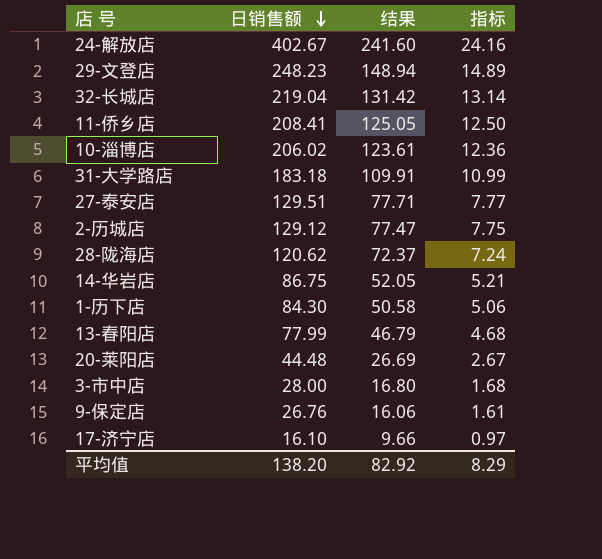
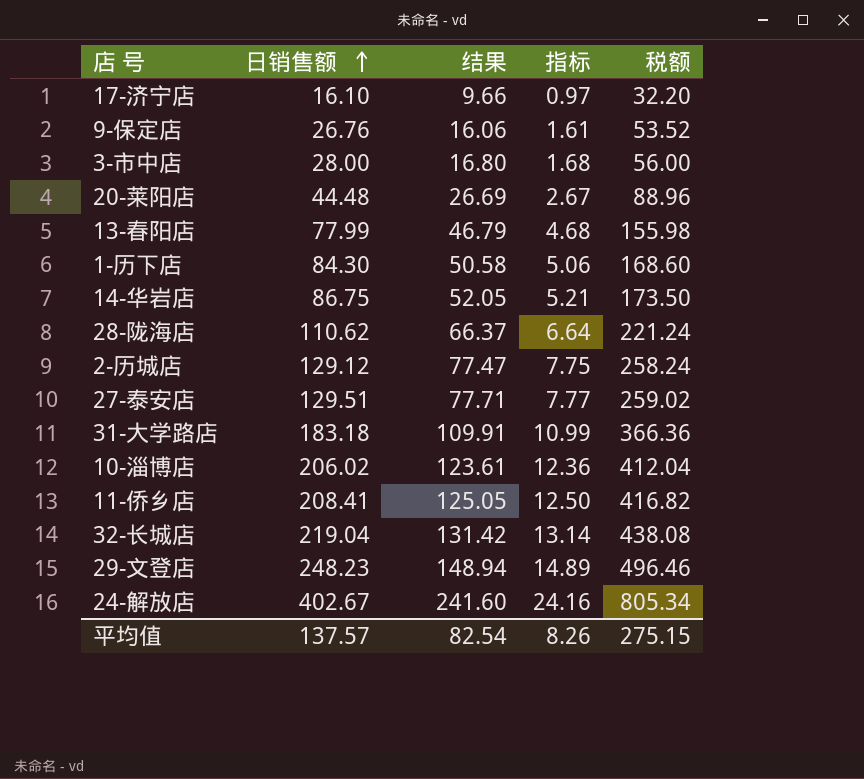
row order: 日销售额 descending -> 日销售额 ascending
column 税额 | formula: none -> [日销售额] * 2
28-陇海店 | 日销售额: 120.62 -> 110.62
28-陇海店 | 结果: 72.37 -> 66.37
28-陇海店 | 指标: 7.24 -> 6.64
平均值 | 日销售额: 138.20 -> 137.57
平均值 | 结果: 82.92 -> 82.54
平均值 | 指标: 8.29 -> 8.26

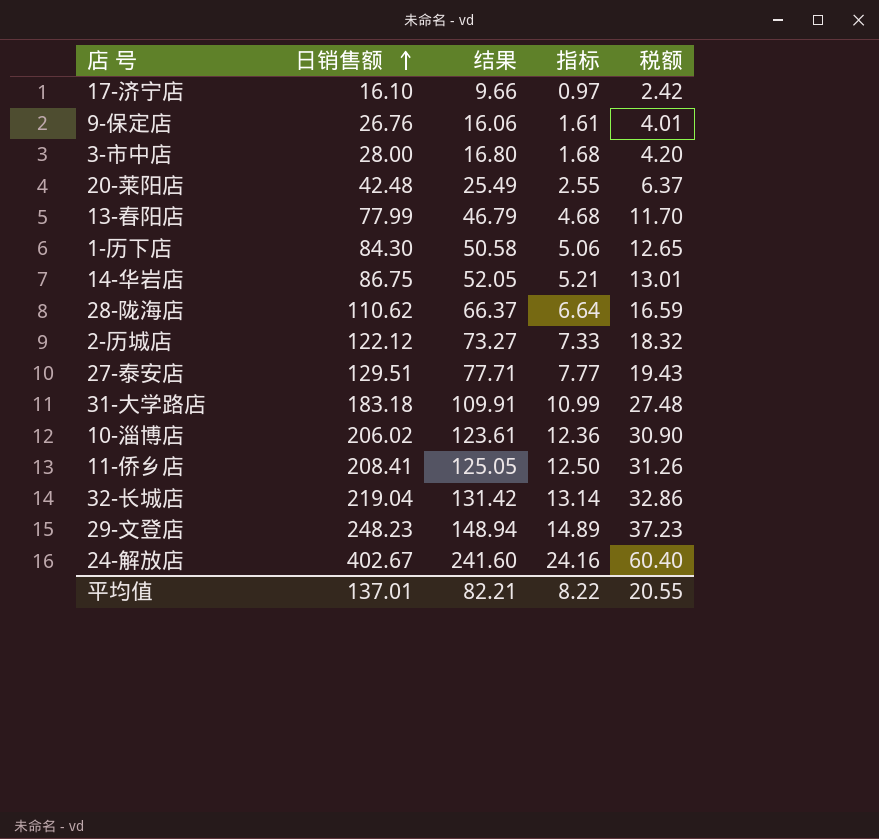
column 税额 | formula: [日销售额] * 2 -> [日销售额] * 0.15
20-莱阳店 | 日销售额: 44.48 -> 42.48
20-莱阳店 | 结果: 26.69 -> 25.49
20-莱阳店 | 指标: 2.67 -> 2.55
2-历城店 | 日销售额: 129.12 -> 122.12
2-历城店 | 结果: 77.47 -> 73.27
2-历城店 | 指标: 7.75 -> 7.33
平均值 | 日销售额: 137.57 -> 137.01
平均值 | 结果: 82.54 -> 82.21
平均值 | 指标: 8.26 -> 8.22
平均值 | 税额: 275.15 -> 20.55

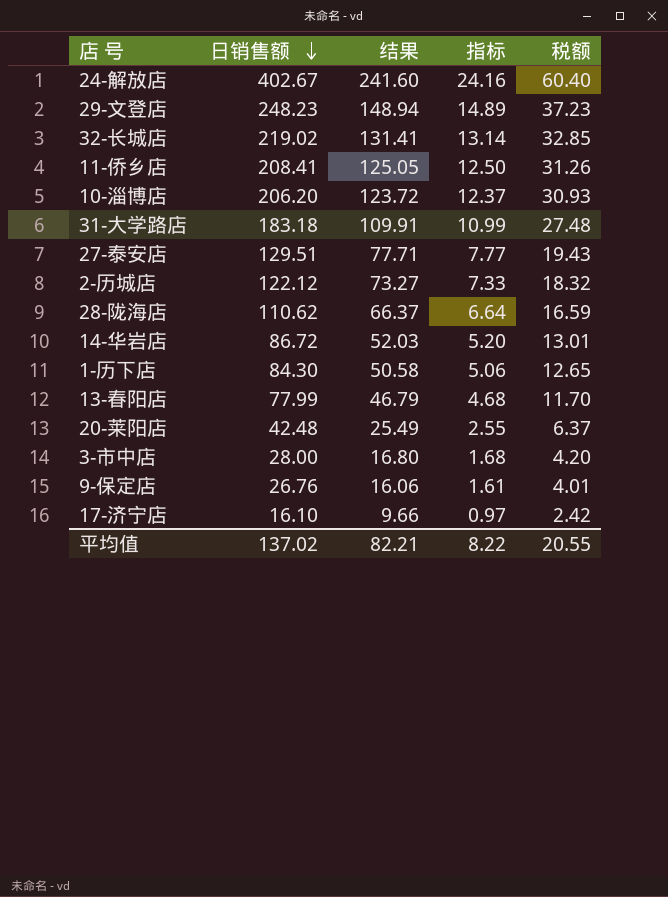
row order: 日销售额 ascending -> 日销售额 descending
32-长城店 | 日销售额: 219.04 -> 219.02
32-长城店 | 结果: 131.42 -> 131.41
32-长城店 | 税额: 32.86 -> 32.85
10-淄博店 | 日销售额: 206.02 -> 206.20
10-淄博店 | 结果: 123.61 -> 123.72
10-淄博店 | 指标: 12.36 -> 12.37
10-淄博店 | 税额: 30.90 -> 30.93
14-华岩店 | 日销售额: 86.75 -> 86.72
14-华岩店 | 结果: 52.05 -> 52.03
14-华岩店 | 指标: 5.21 -> 5.20
平均值 | 日销售额: 137.01 -> 137.02

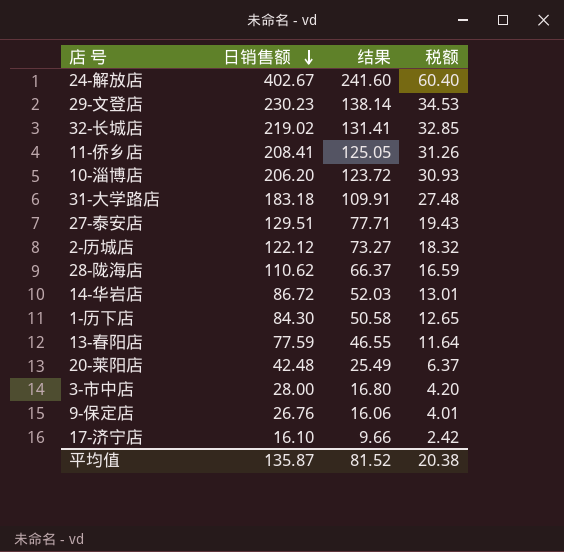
column 指标 | formula: [日销售额] * 0.06 -> none
29-文登店 | 日销售额: 248.23 -> 230.23
29-文登店 | 结果: 148.94 -> 138.14
29-文登店 | 税额: 37.23 -> 34.53
13-春阳店 | 日销售额: 77.99 -> 77.59
13-春阳店 | 结果: 46.79 -> 46.55
13-春阳店 | 税额: 11.70 -> 11.64
平均值 | 日销售额: 137.02 -> 135.87
平均值 | 结果: 82.21 -> 81.52
平均值 | 税额: 20.55 -> 20.38

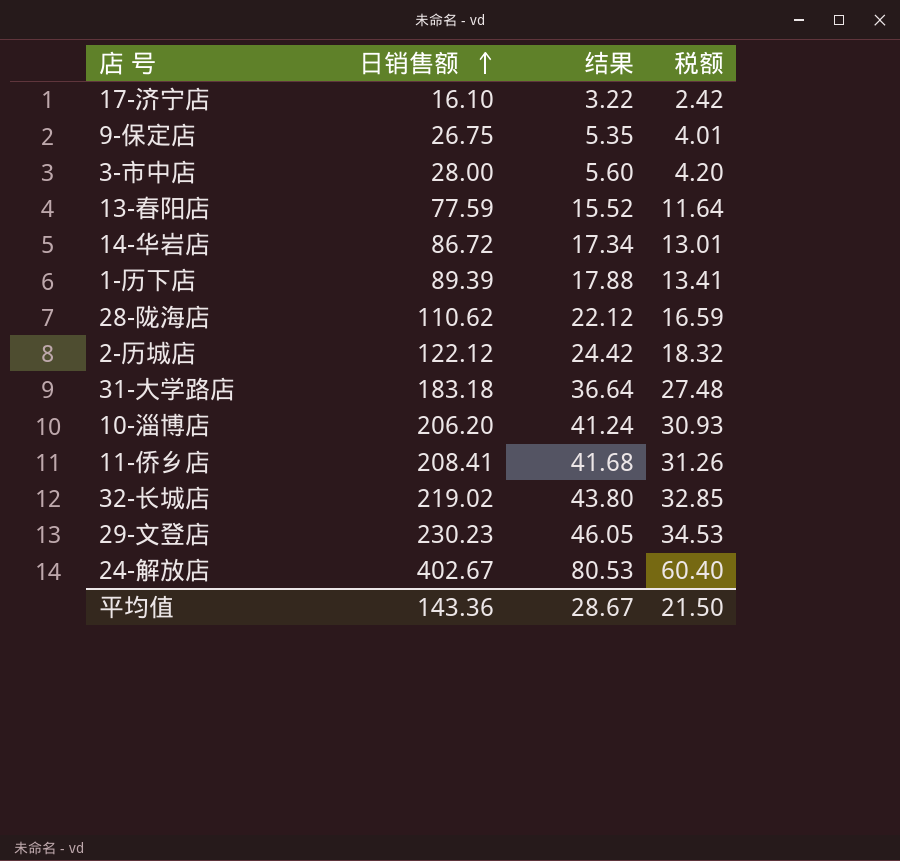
row order: 日销售额 descending -> 日销售额 ascending
column 结果 | formula: [日销售额] * 0.6 -> [日销售额] * 0.2
row 27-泰安店: 129.51 | 77.71 | 19.43 -> none
row 20-莱阳店: 42.48 | 25.49 | 6.37 -> none
9-保定店 | 日销售额: 26.76 -> 26.75
1-历下店 | 日销售额: 84.30 -> 89.39
1-历下店 | 税额: 12.65 -> 13.41
平均值 | 日销售额: 135.87 -> 143.36
平均值 | 结果: 81.52 -> 28.67
平均值 | 税额: 20.38 -> 21.50

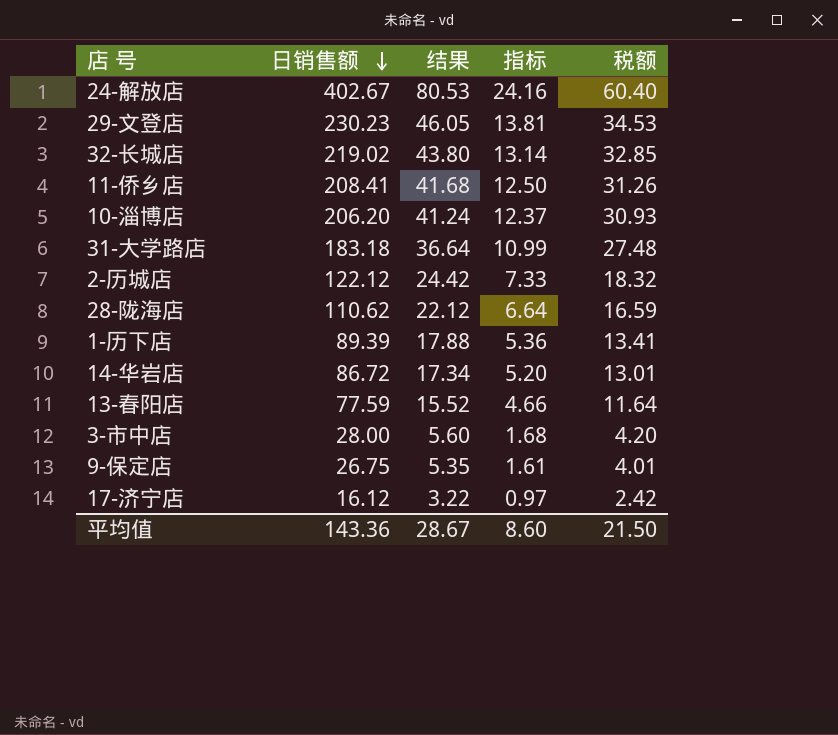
row order: 日销售额 ascending -> 日销售额 descending
column 指标 | formula: none -> [日销售额] * 0.06
17-济宁店 | 日销售额: 16.10 -> 16.12

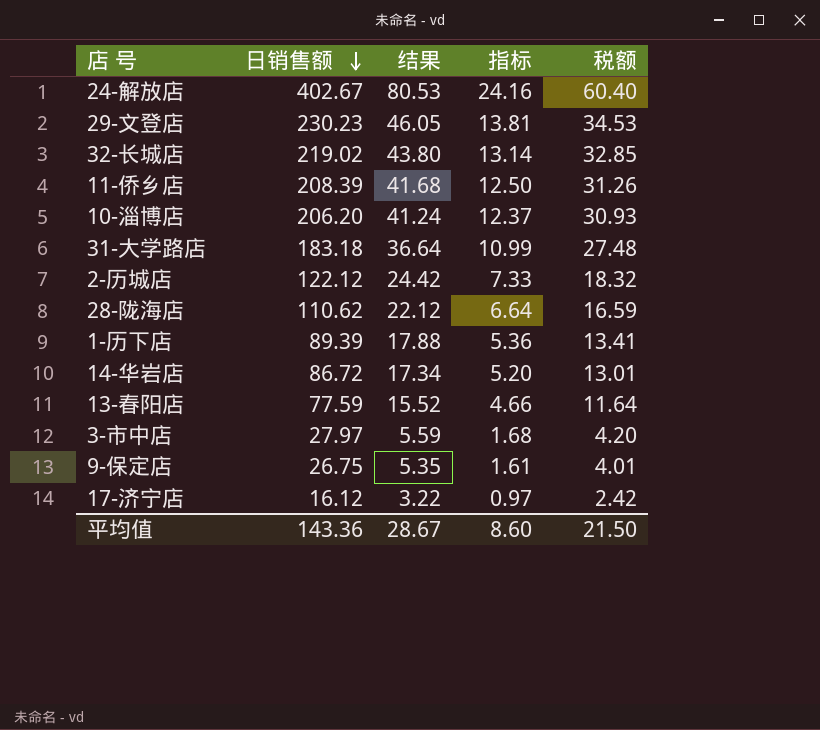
11-侨乡店 | 日销售额: 208.41 -> 208.39
3-市中店 | 日销售额: 28.00 -> 27.97
3-市中店 | 结果: 5.60 -> 5.59

